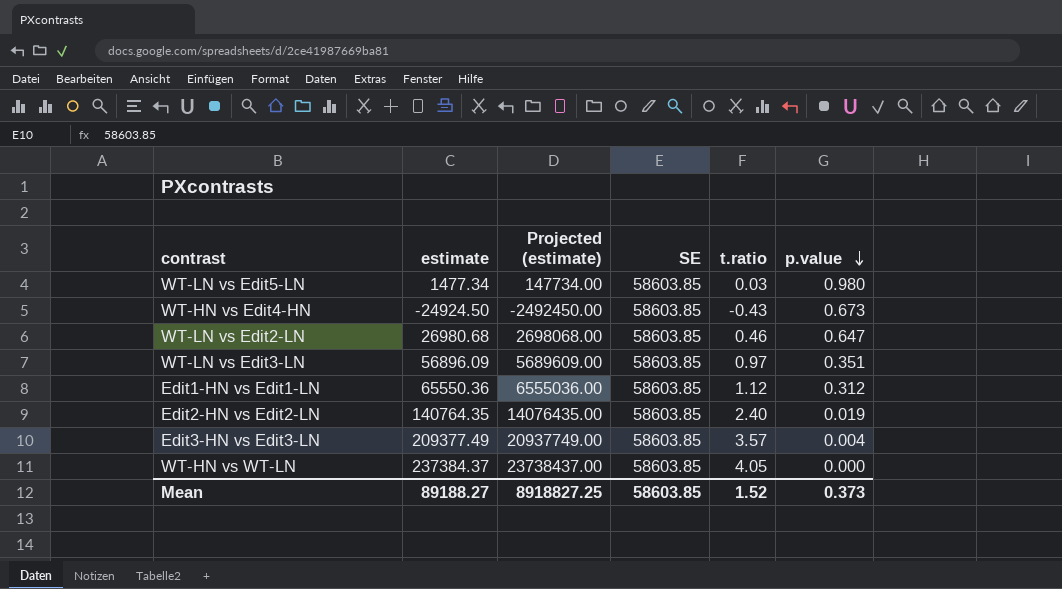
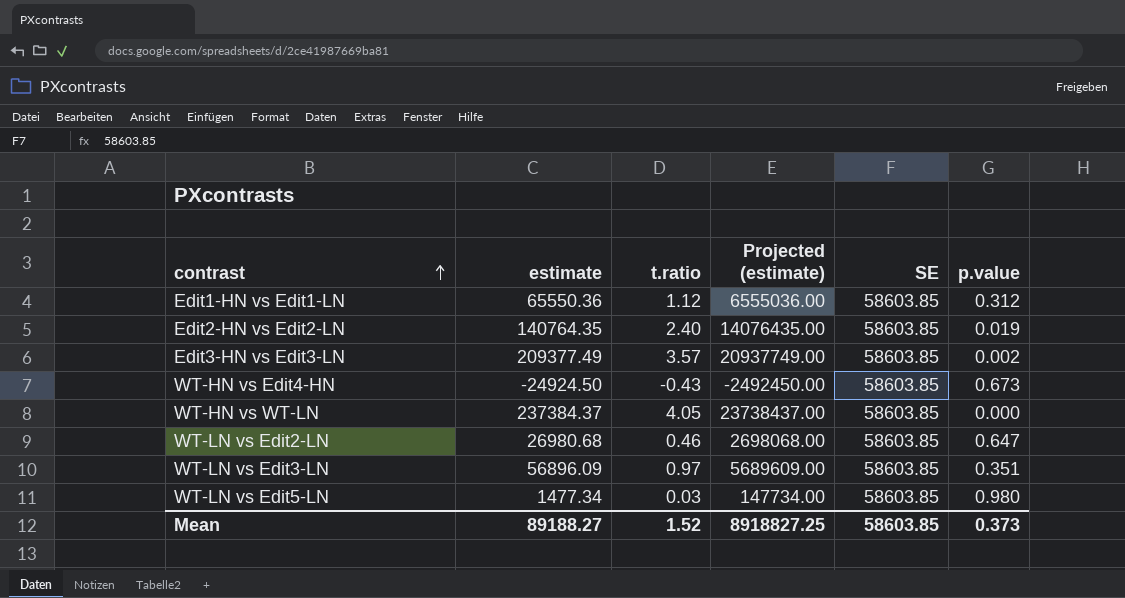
row order: p.value descending -> contrast ascending
column t.ratio | position: 5 -> 3
Edit3-HN vs Edit3-LN | p.value: 0.004 -> 0.002

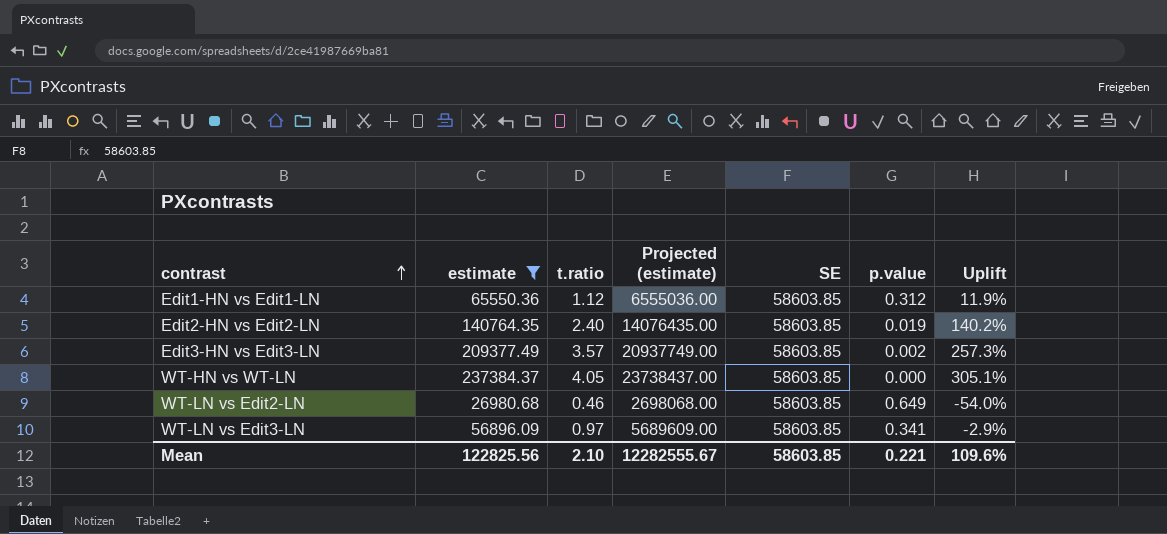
filter: none -> estimate >= 26980.68
column Uplift | formula: none -> ([estimate] - [SE]) / [SE]
WT-LN vs Edit2-LN | p.value: 0.647 -> 0.649
WT-LN vs Edit3-LN | p.value: 0.351 -> 0.341
Mean | estimate: 89188.27 -> 122825.56
Mean | t.ratio: 1.52 -> 2.10
Mean | Projected (estimate): 8918827.25 -> 12282555.67
Mean | p.value: 0.373 -> 0.221

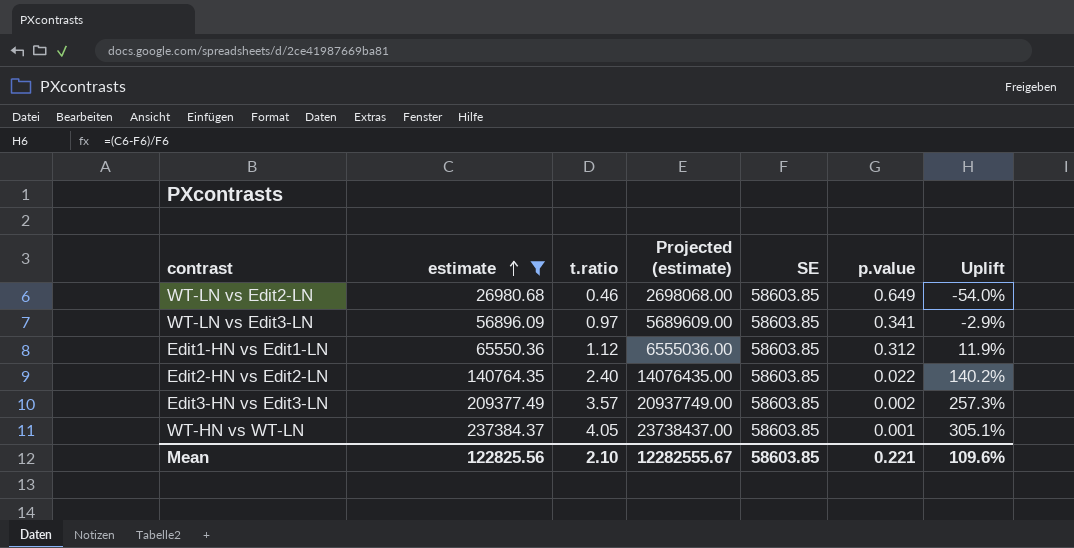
row order: contrast ascending -> estimate ascending
Edit2-HN vs Edit2-LN | p.value: 0.019 -> 0.022
WT-HN vs WT-LN | p.value: 0.000 -> 0.001

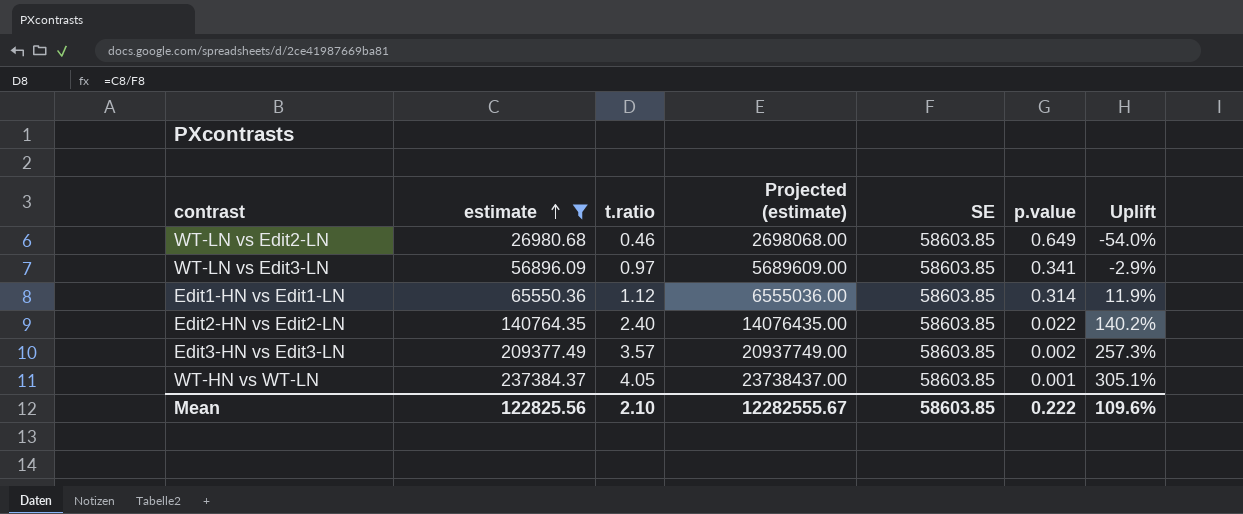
Edit1-HN vs Edit1-LN | p.value: 0.312 -> 0.314
Mean | p.value: 0.221 -> 0.222

